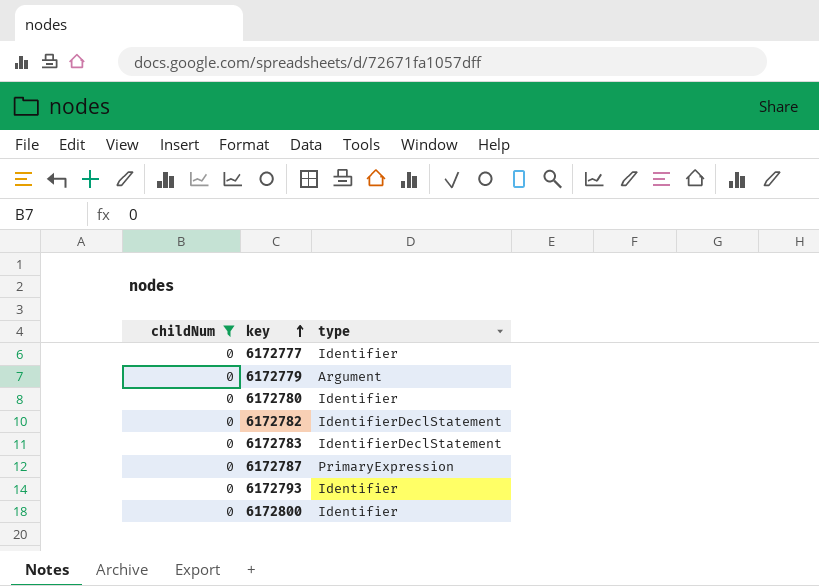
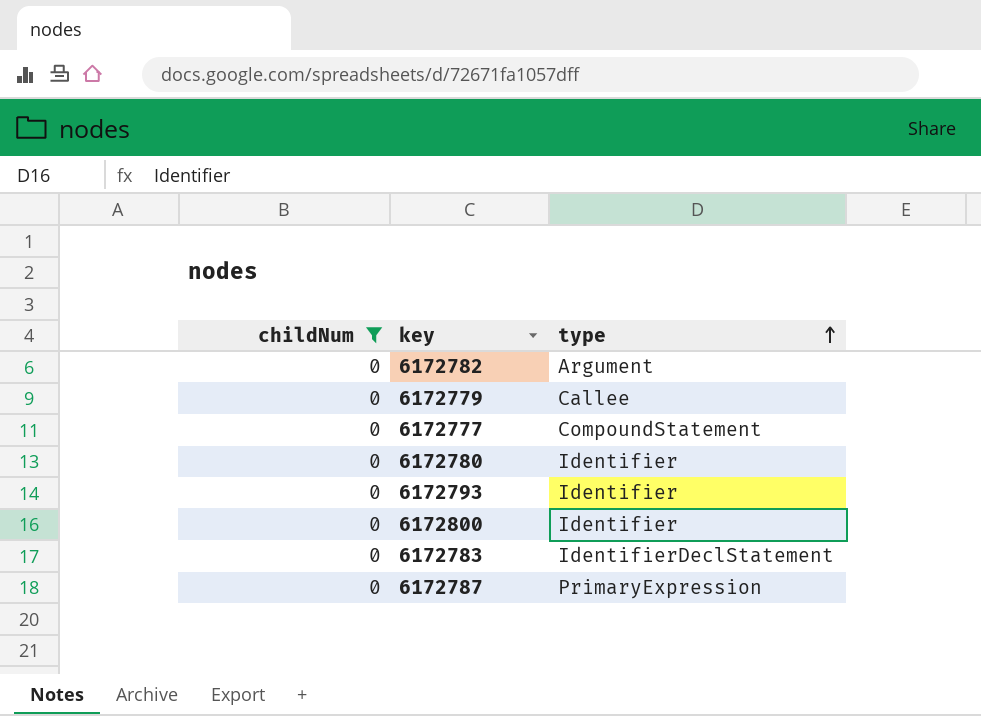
row order: key ascending -> type ascending
6172782 | type: IdentifierDeclStatement -> Argument
6172779 | type: Argument -> Callee
6172777 | type: Identifier -> CompoundStatement

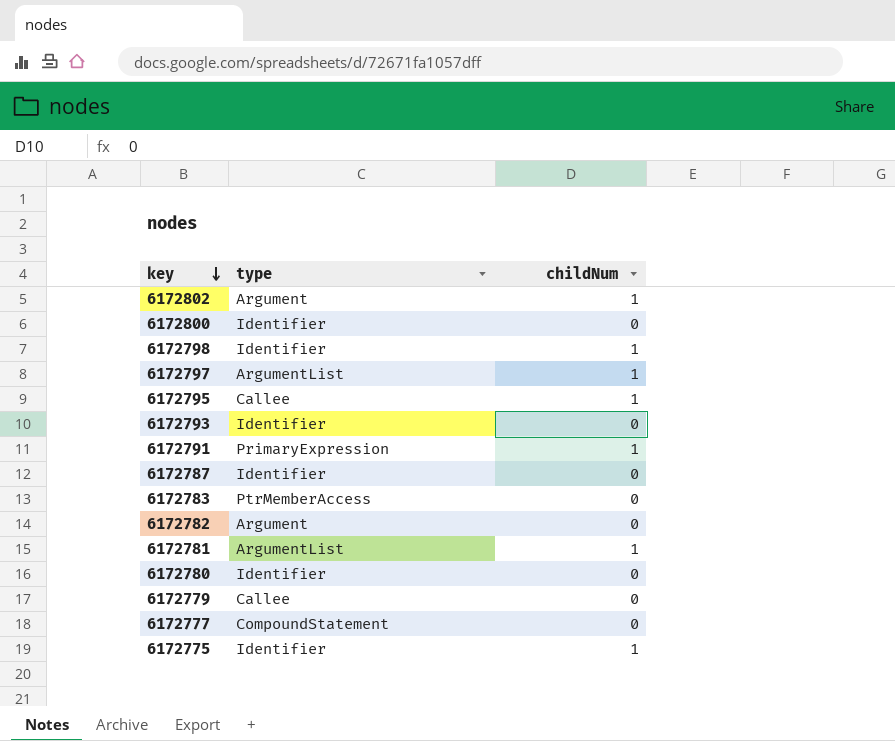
filter: childNum = 0 -> none
row order: type ascending -> key descending
column childNum | position: 1 -> 3
6172787 | type: PrimaryExpression -> Identifier
6172783 | type: IdentifierDeclStatement -> PtrMemberAccess

